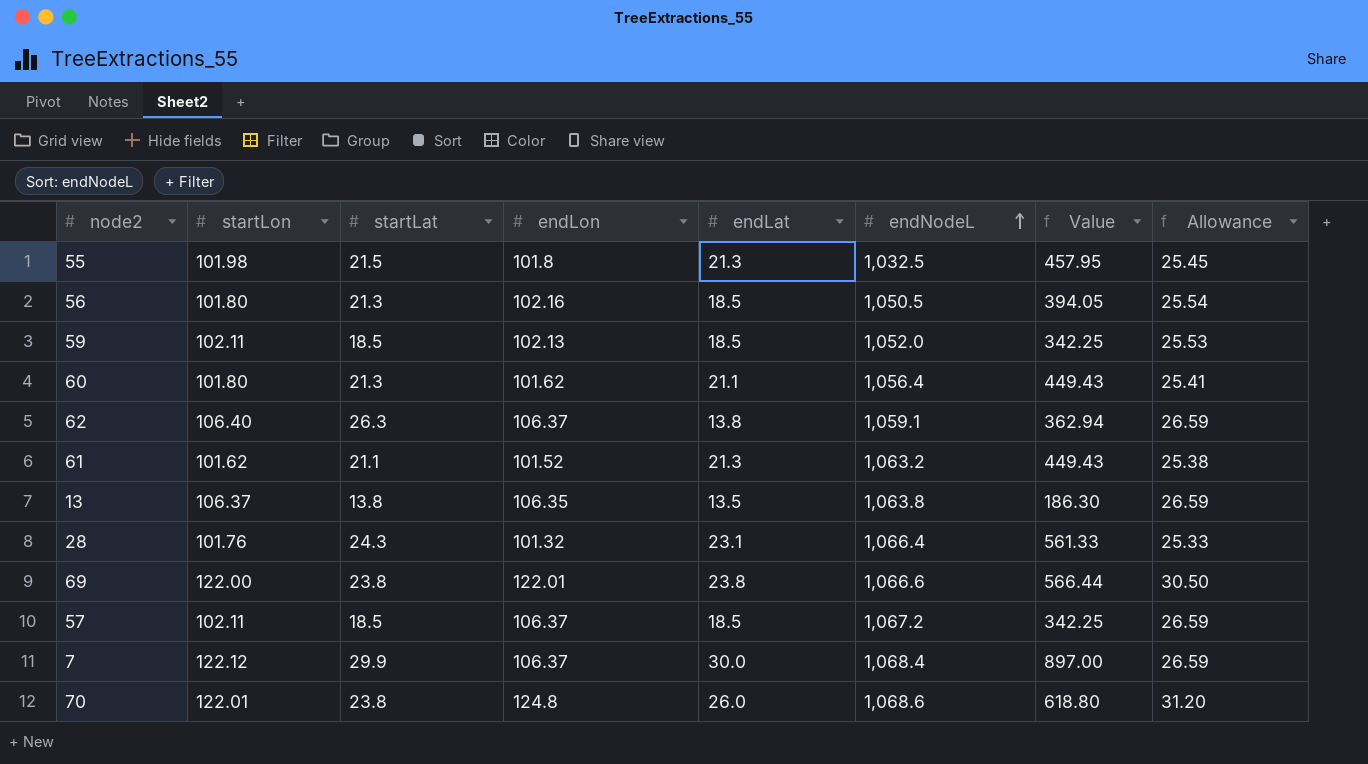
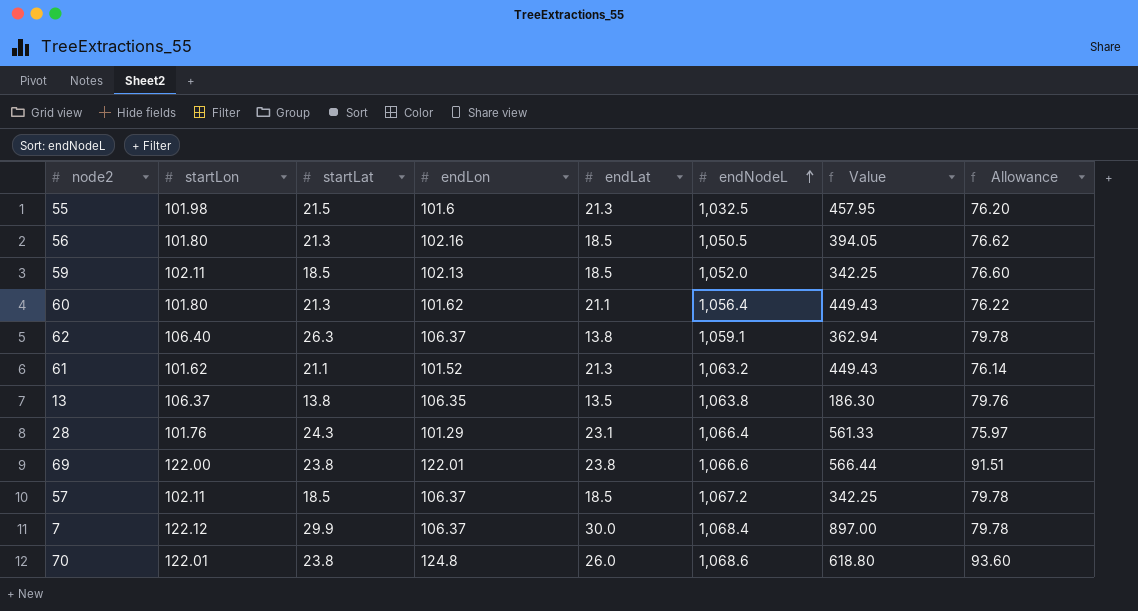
column Allowance | formula: [endLon] * 0.25 -> [endLon] * 0.75
55 | endLon: 101.8 -> 101.6
28 | endLon: 101.32 -> 101.29

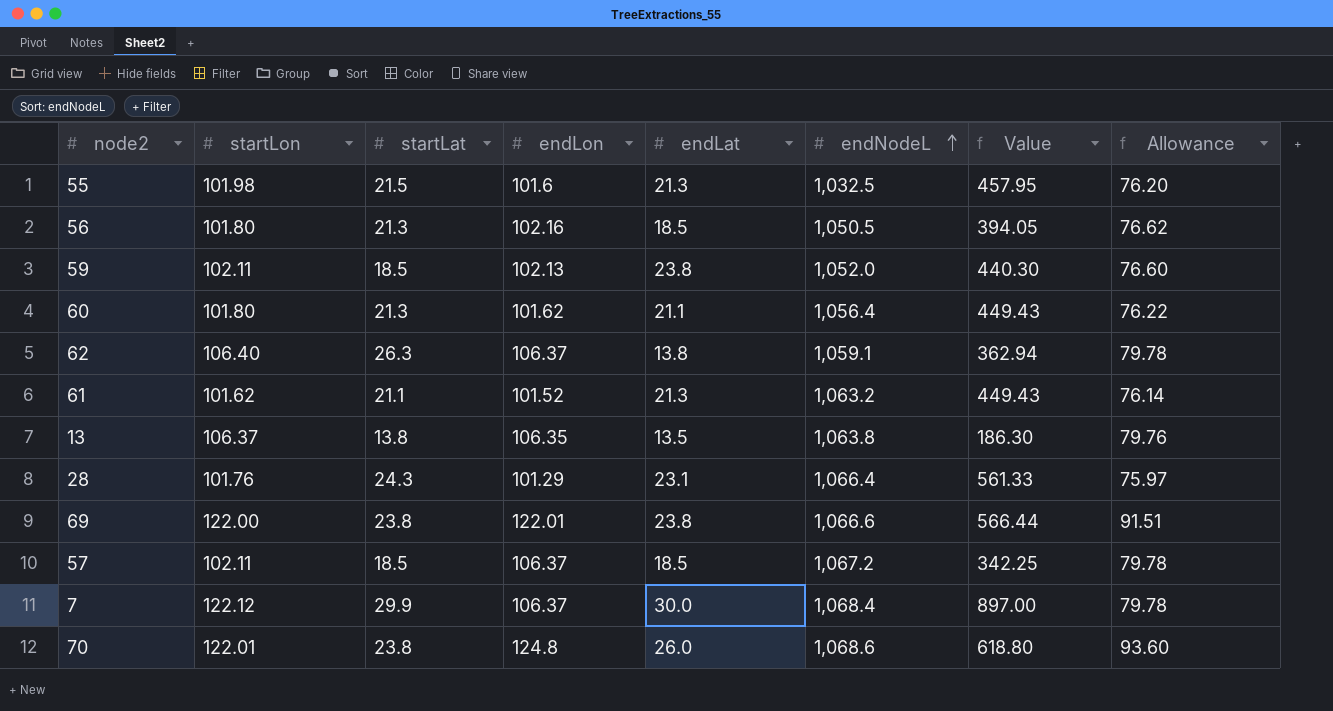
59 | endLat: 18.5 -> 23.8
59 | Value: 342.25 -> 440.30

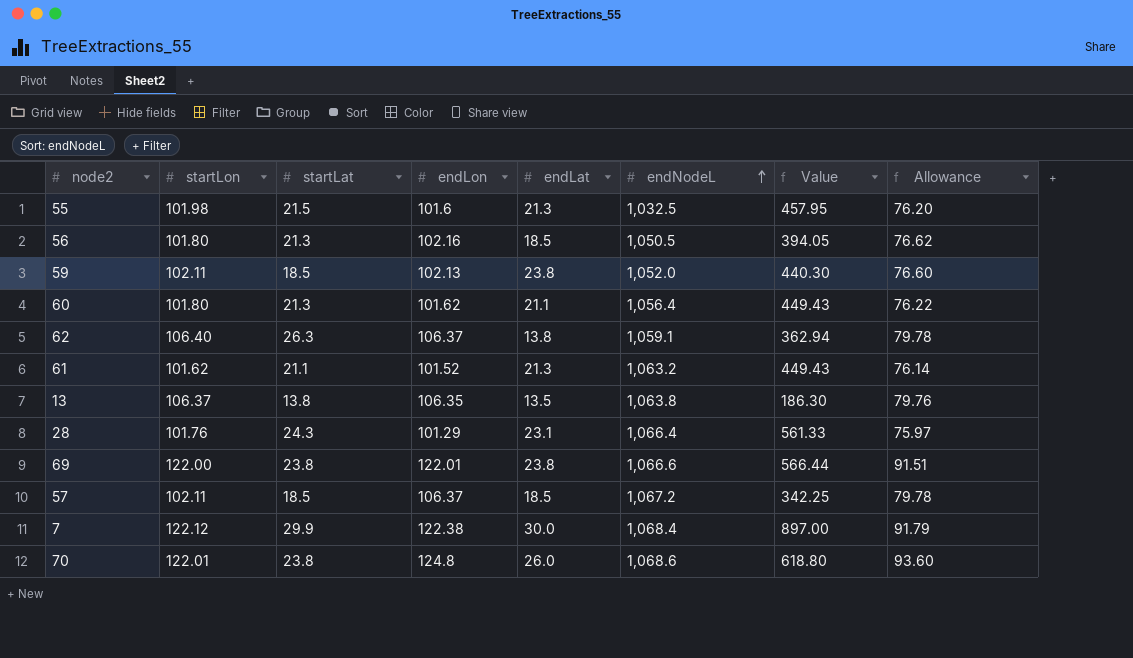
7 | endLon: 106.37 -> 122.38
7 | Allowance: 79.78 -> 91.79

